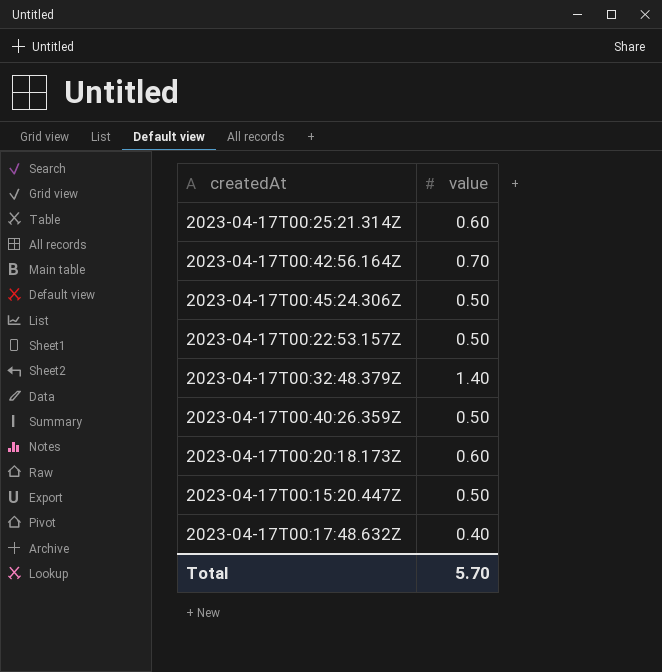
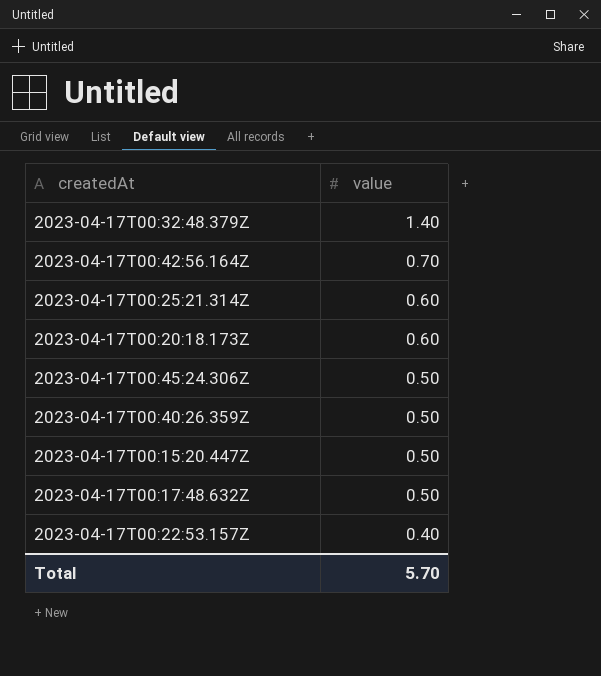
row order: none -> value descending
2023-04-17T00:17:48.632Z | value: 0.40 -> 0.50
2023-04-17T00:22:53.157Z | value: 0.50 -> 0.40

